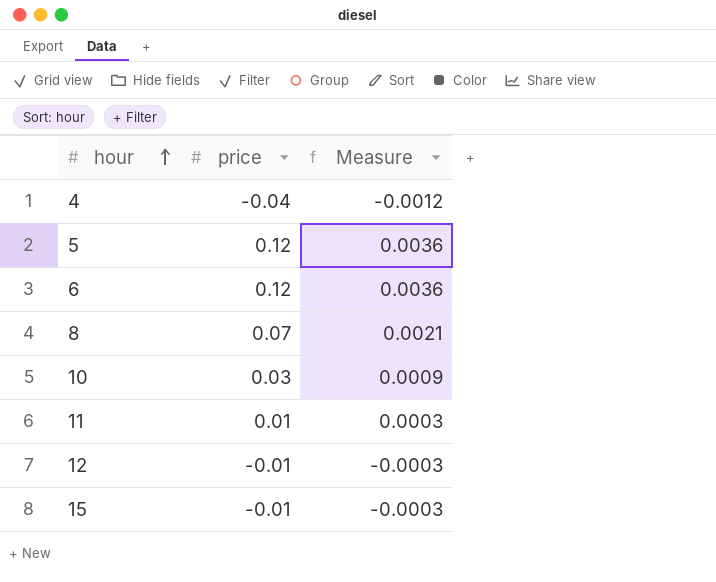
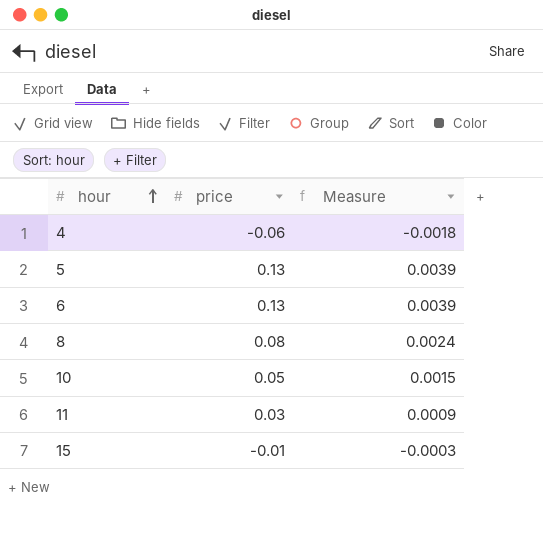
row 12: -0.01 | -0.0003 -> none
4 | price: -0.04 -> -0.06
4 | Measure: -0.0012 -> -0.0018
5 | price: 0.12 -> 0.13
5 | Measure: 0.0036 -> 0.0039
6 | price: 0.12 -> 0.13
6 | Measure: 0.0036 -> 0.0039
8 | price: 0.07 -> 0.08
8 | Measure: 0.0021 -> 0.0024
10 | price: 0.03 -> 0.05
10 | Measure: 0.0009 -> 0.0015
11 | price: 0.01 -> 0.03
11 | Measure: 0.0003 -> 0.0009

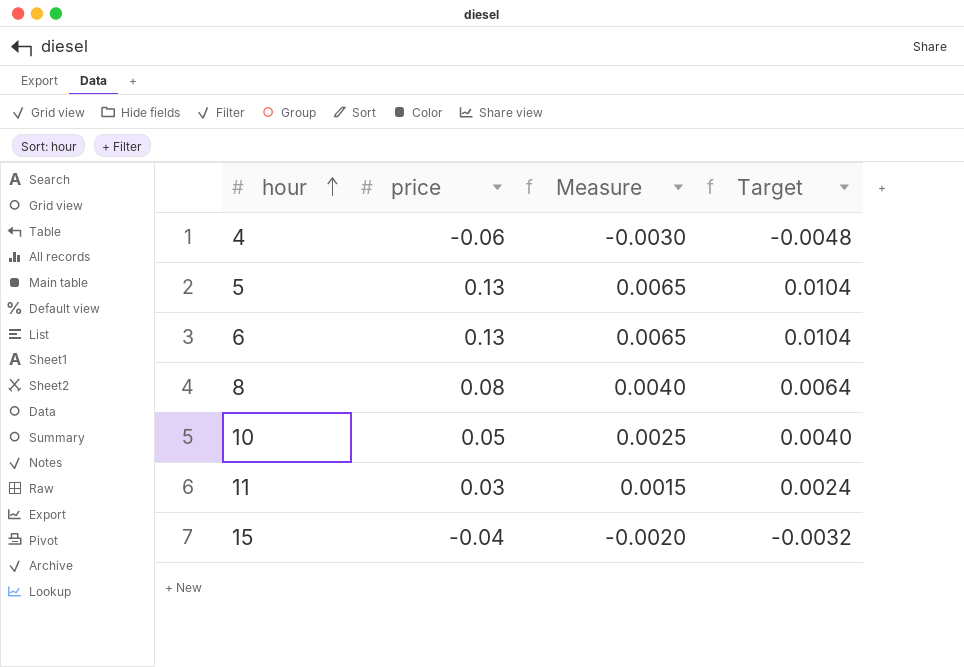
column Measure | formula: [price] * 0.03 -> [price] * 0.05
column Target | formula: none -> [price] * 0.08
15 | price: -0.01 -> -0.04

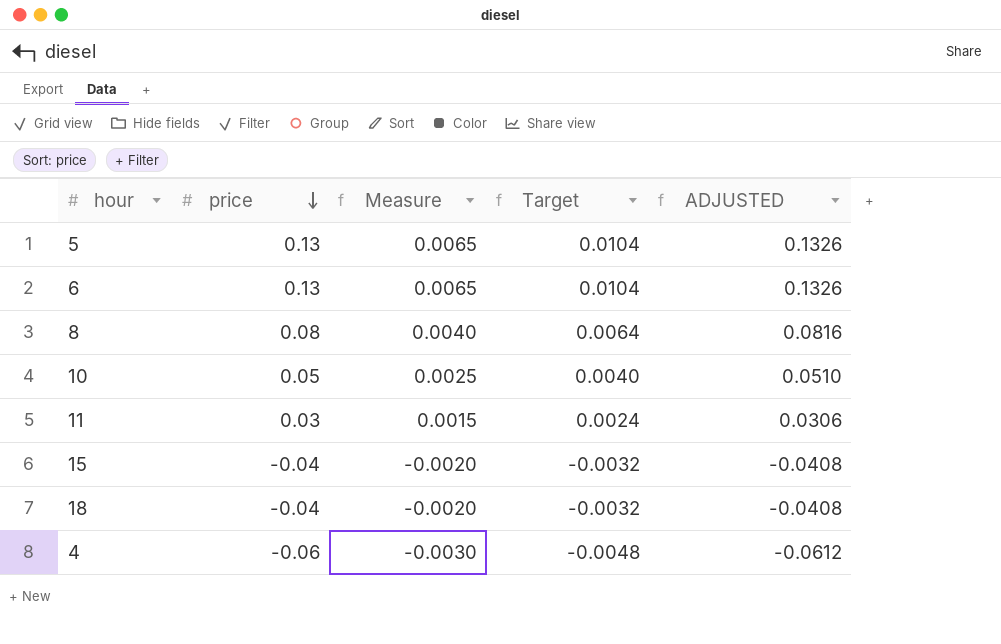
row order: hour ascending -> price descending
column ADJUSTED | formula: none -> [price] * 1.02
row 18: none -> -0.04 | -0.0020 | -0.0032 | -0.0408

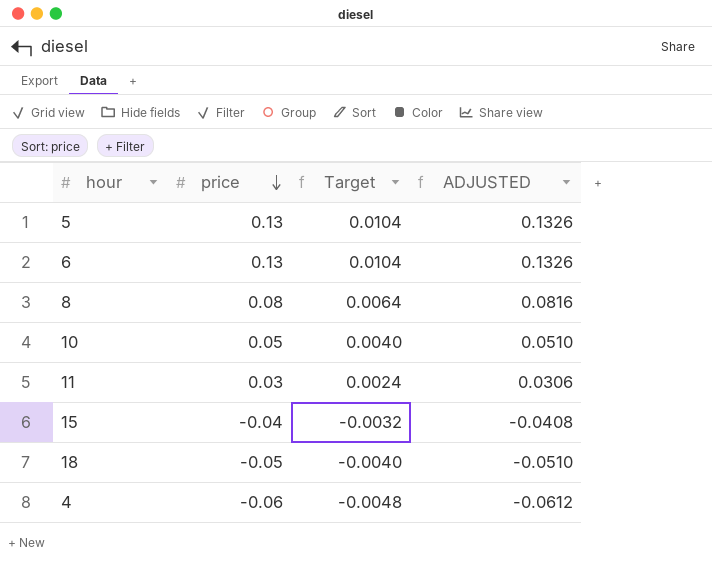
column Measure | formula: [price] * 0.05 -> none
18 | price: -0.04 -> -0.05
18 | Target: -0.0032 -> -0.0040
18 | ADJUSTED: -0.0408 -> -0.0510

